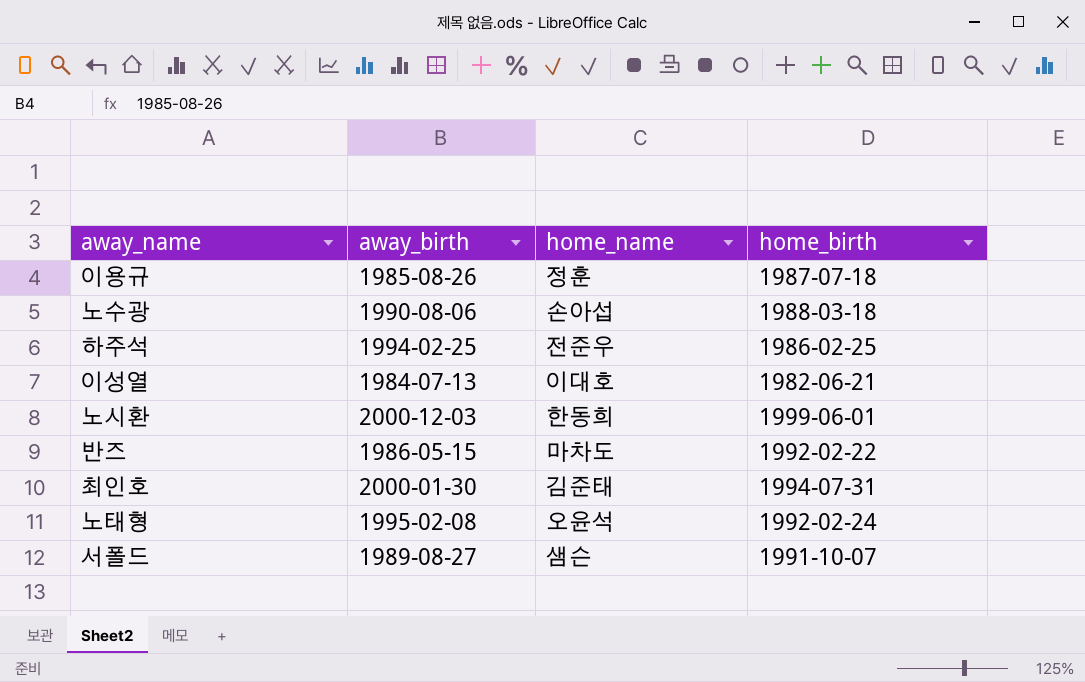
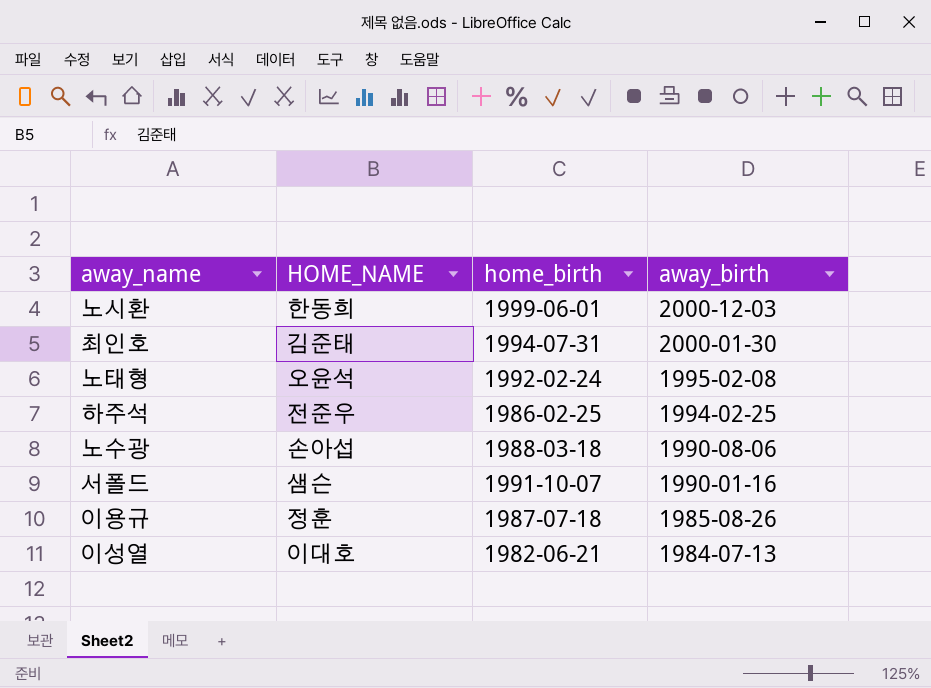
row order: none -> away_birth descending
column name: home_name -> HOME_NAME
column away_birth | position: 2 -> 4
row 반즈: 1986-05-15 | 마차도 | 1992-02-22 -> none
서폴드 | away_birth: 1989-08-27 -> 1990-01-16

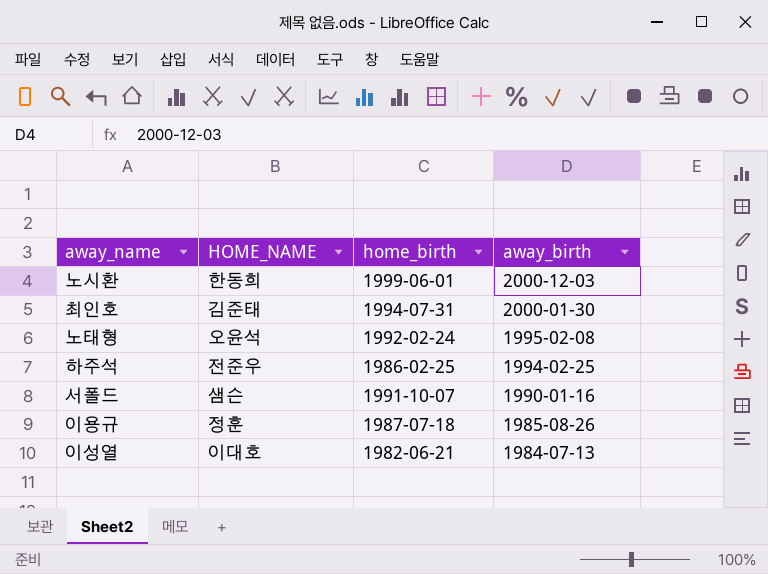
row 노수광: 손아섭 | 1988-03-18 | 1990-08-06 -> none

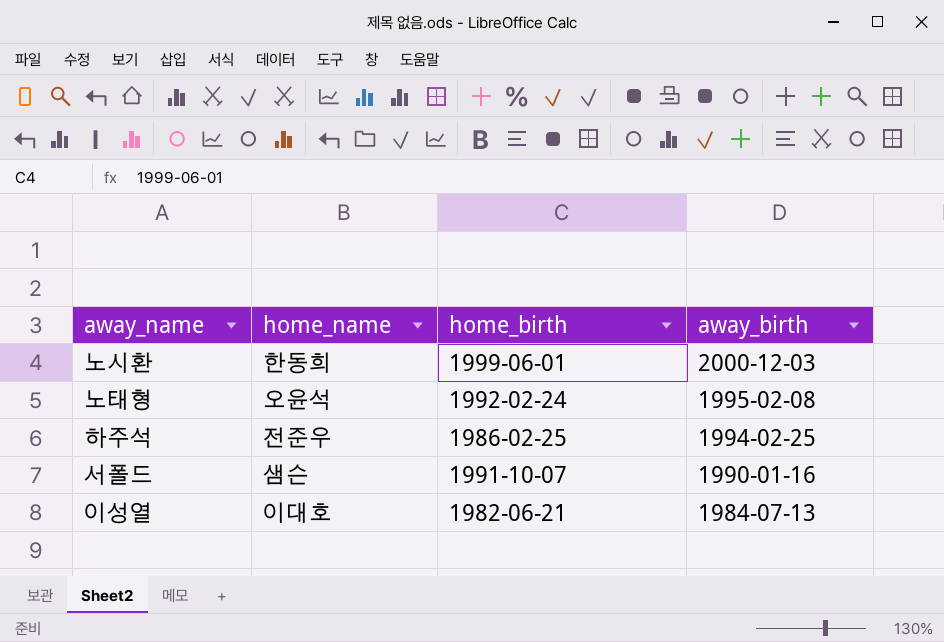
column name: HOME_NAME -> home_name
row 최인호: 김준태 | 1994-07-31 | 2000-01-30 -> none
row 이용규: 정훈 | 1987-07-18 | 1985-08-26 -> none

